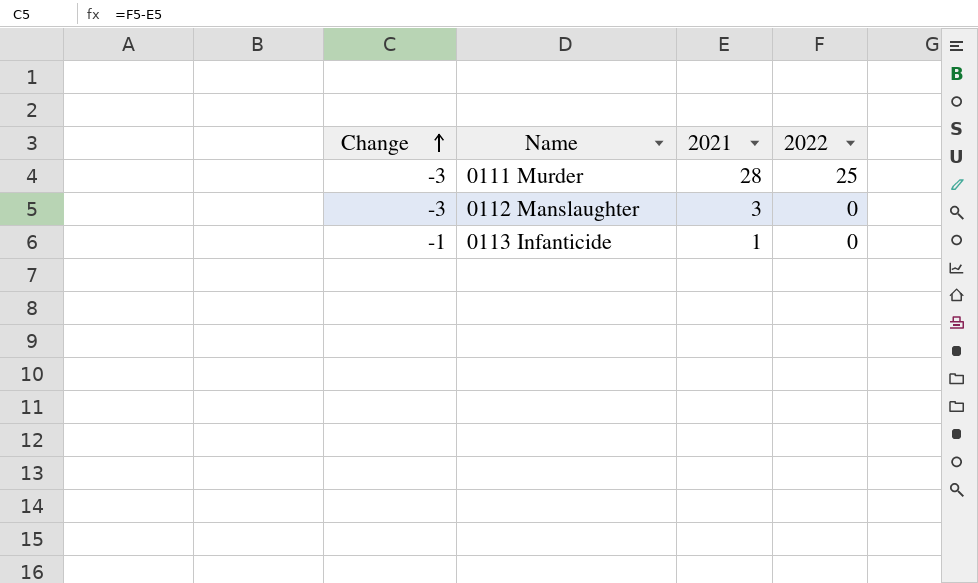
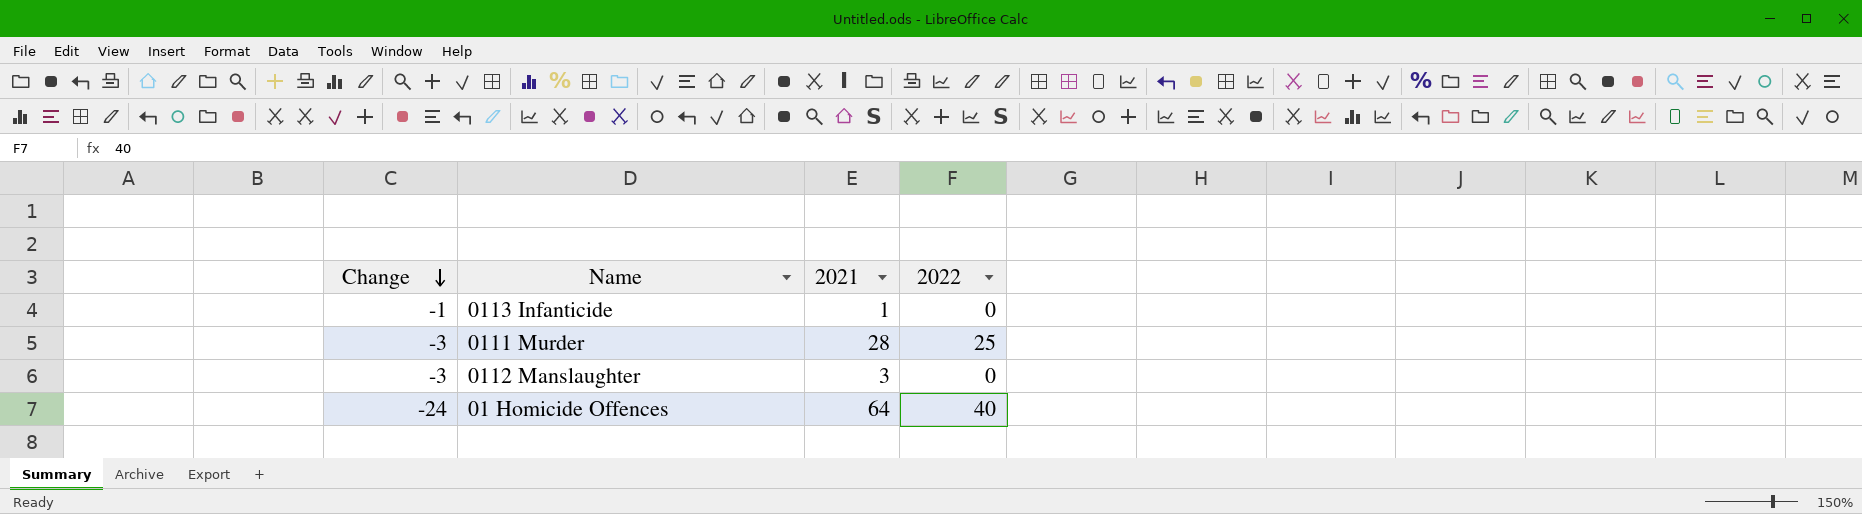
row order: Change ascending -> Change descending
row 01 Homicide Offences: none -> -24 | 64 | 40

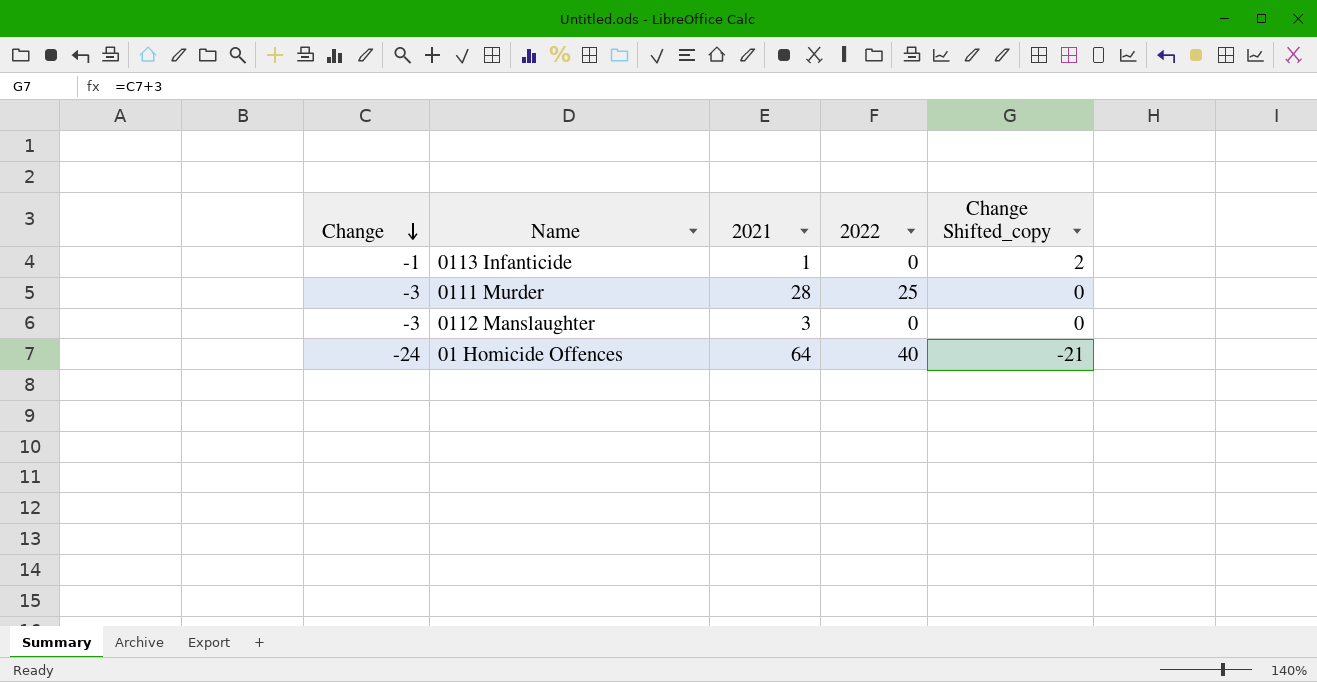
column Change Shifted_copy | formula: none -> [Change] + 3

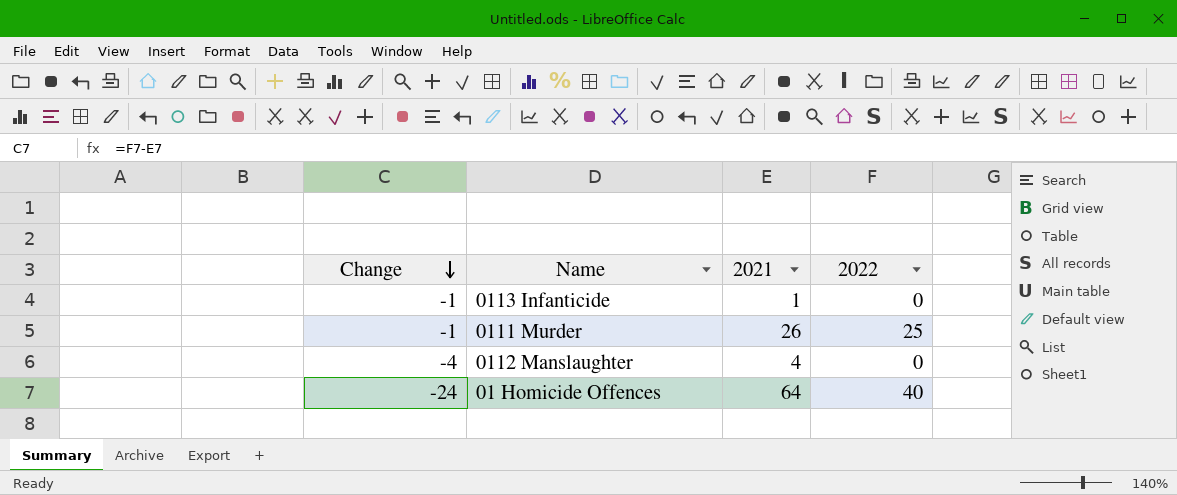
column Change Shifted_copy | formula: [Change] + 3 -> none
0111 Murder | Change: -3 -> -1
0111 Murder | 2021: 28 -> 26
0112 Manslaughter | Change: -3 -> -4
0112 Manslaughter | 2021: 3 -> 4

